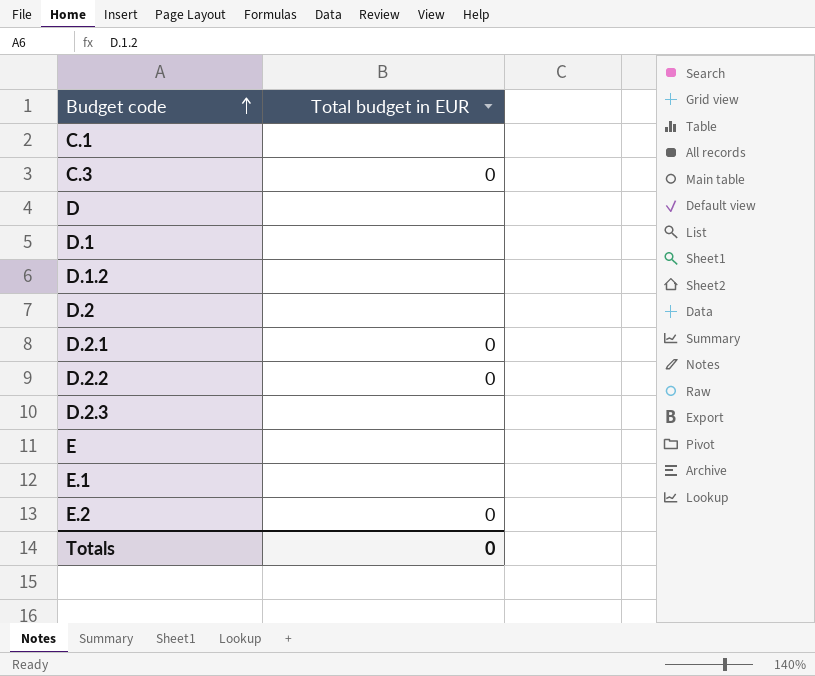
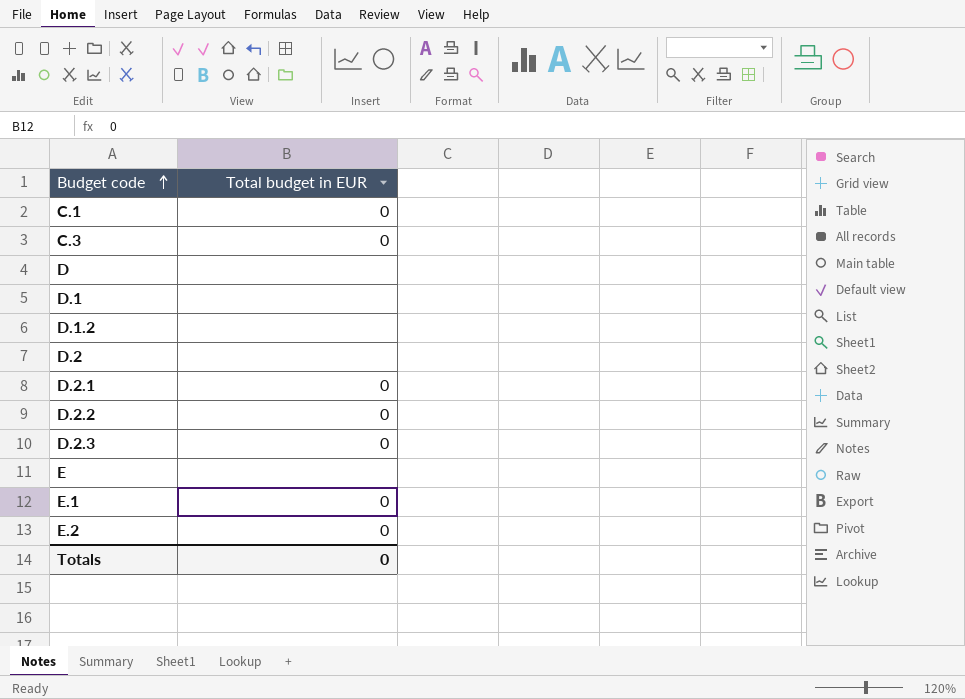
C.1 | Total budget in EUR: none -> 0
D.2.3 | Total budget in EUR: none -> 0
E.1 | Total budget in EUR: none -> 0

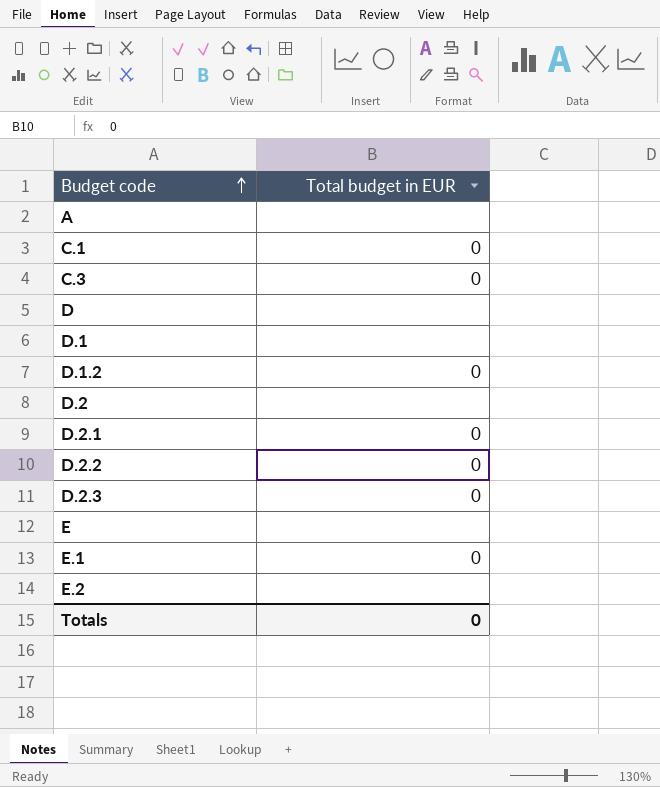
row A: none -> none
D.1.2 | Total budget in EUR: none -> 0
E.2 | Total budget in EUR: 0 -> none

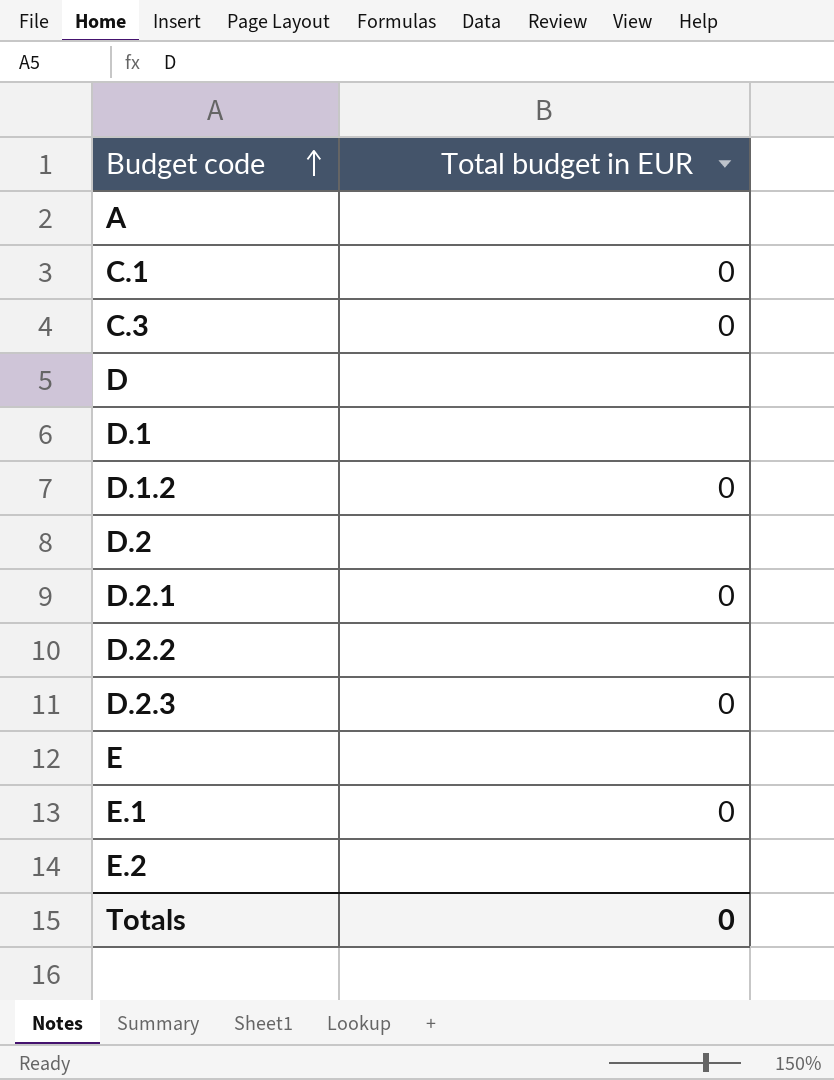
D.2.2 | Total budget in EUR: 0 -> none

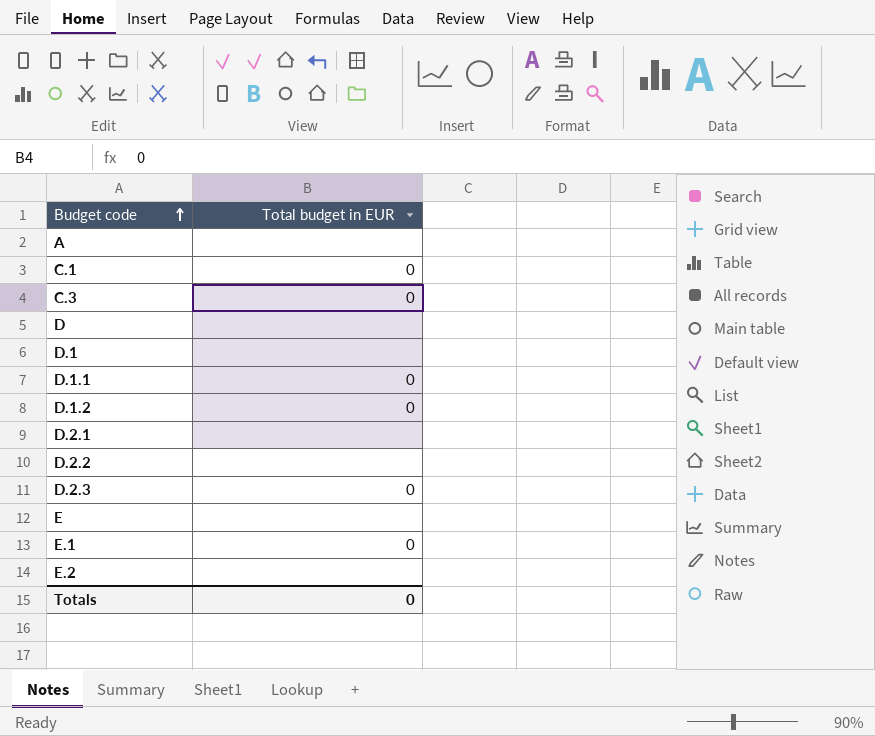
row D.2: none -> none
row D.1.1: none -> 0
D.2.1 | Total budget in EUR: 0 -> none

